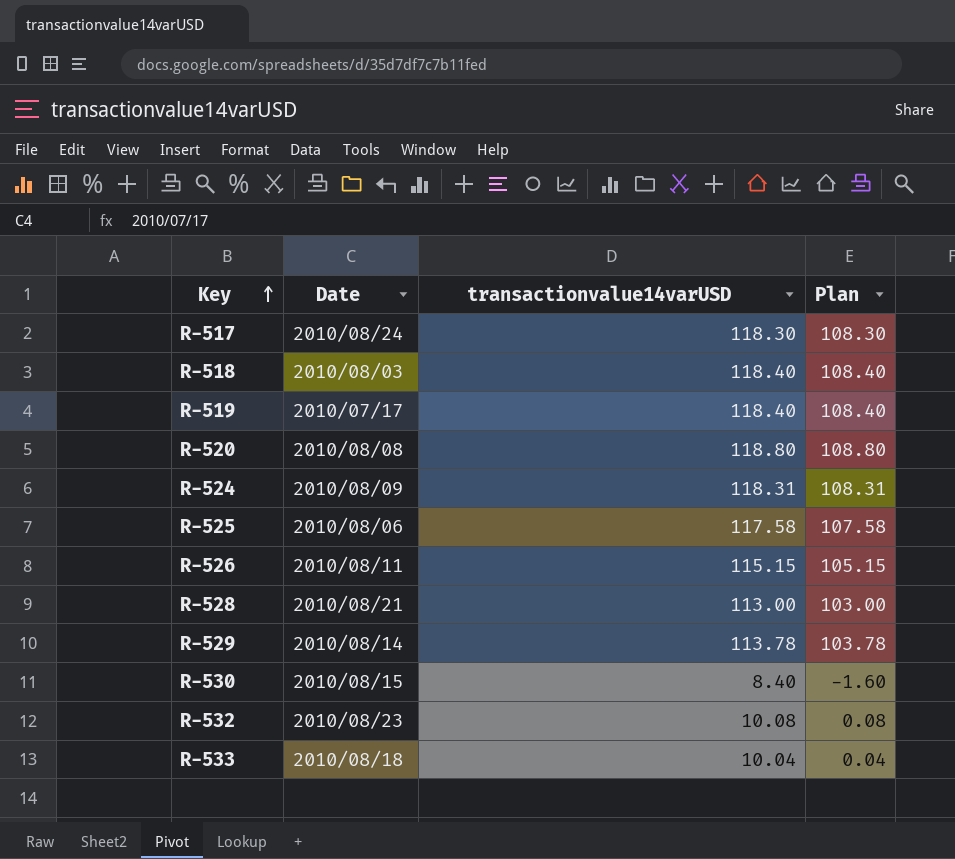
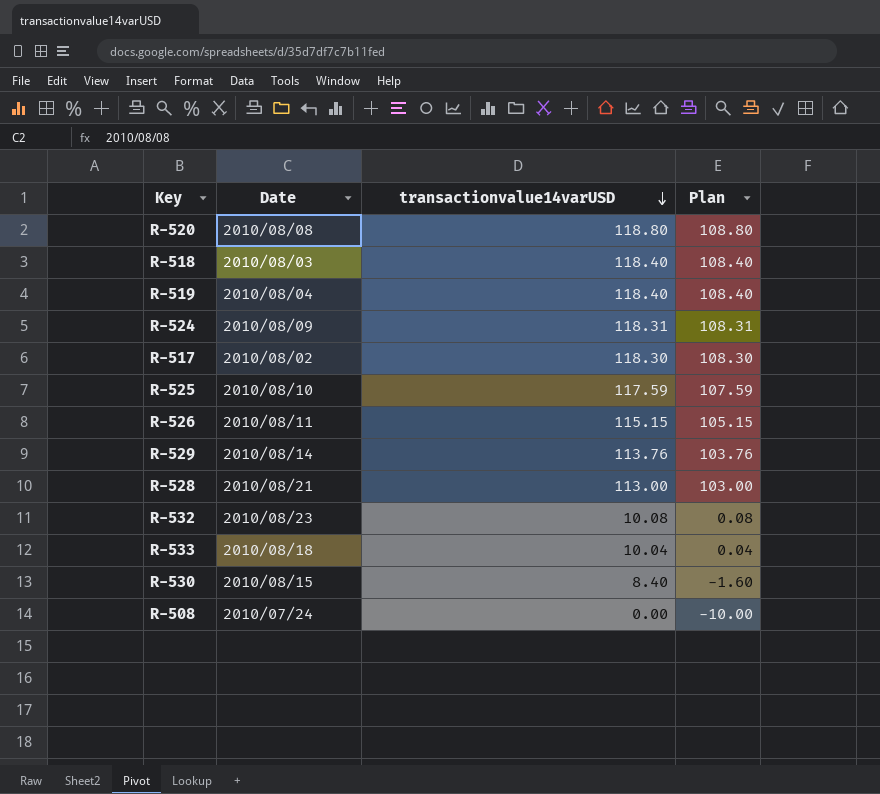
row order: Key ascending -> transactionvalue14varUSD descending
R-519 | Date: 2010/07/17 -> 2010/08/04
R-517 | Date: 2010/08/24 -> 2010/08/02
R-525 | Date: 2010/08/06 -> 2010/08/10
R-525 | transactionvalue14varUSD: 117.58 -> 117.59
R-525 | Plan: 107.58 -> 107.59
R-529 | transactionvalue14varUSD: 113.78 -> 113.76
R-529 | Plan: 103.78 -> 103.76
row R-508: none -> 2010/07/24 | 0.00 | -10.00

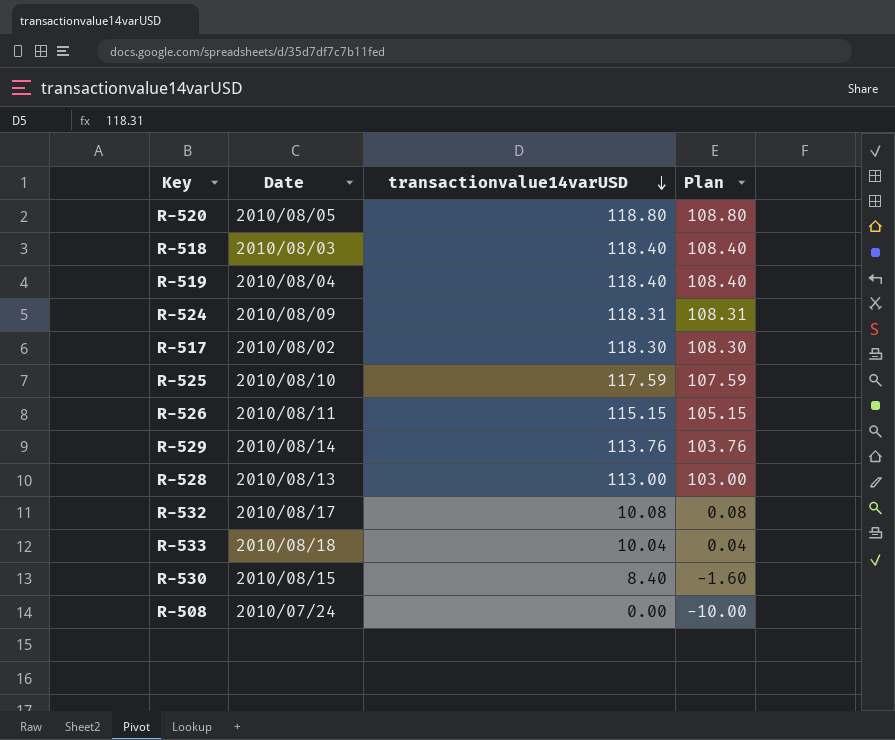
R-520 | Date: 2010/08/08 -> 2010/08/05
R-528 | Date: 2010/08/21 -> 2010/08/13
R-532 | Date: 2010/08/23 -> 2010/08/17

